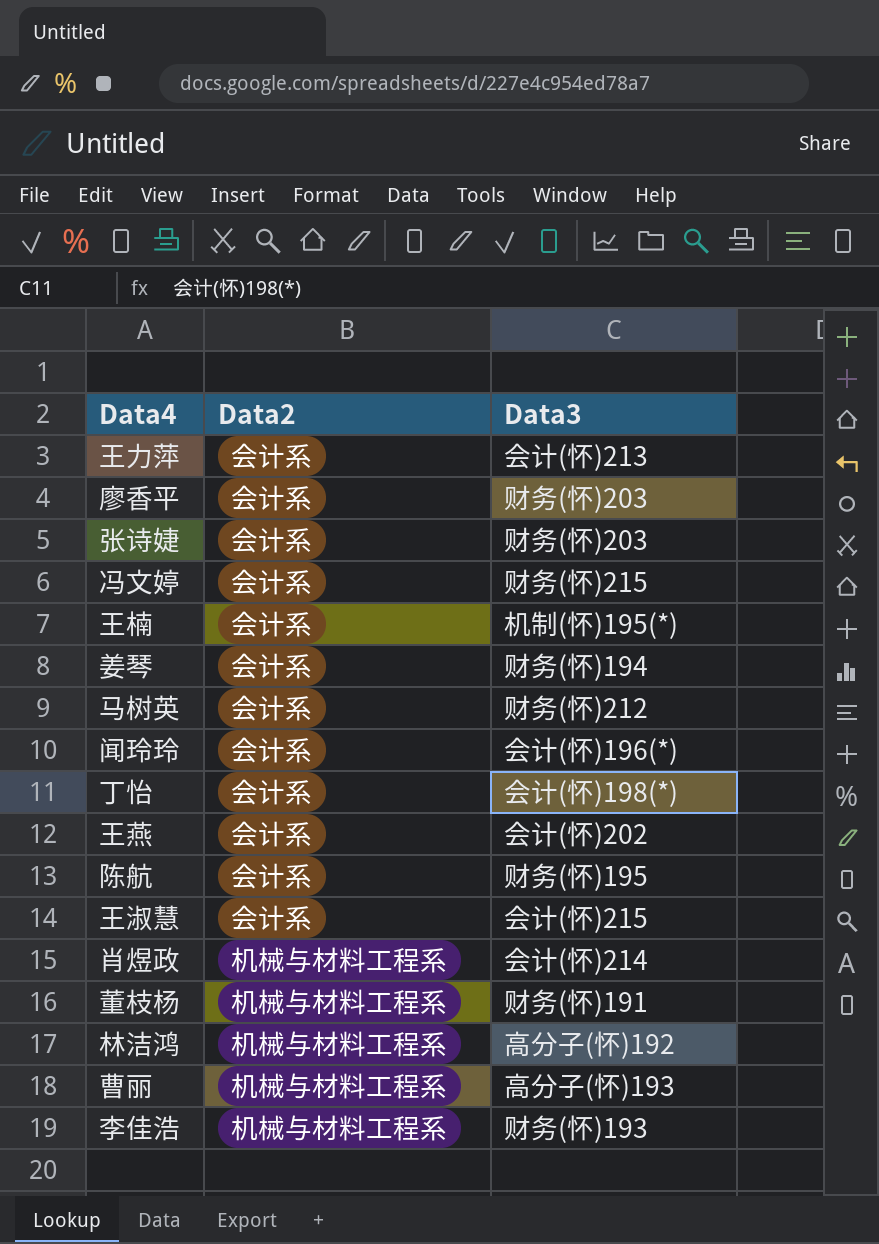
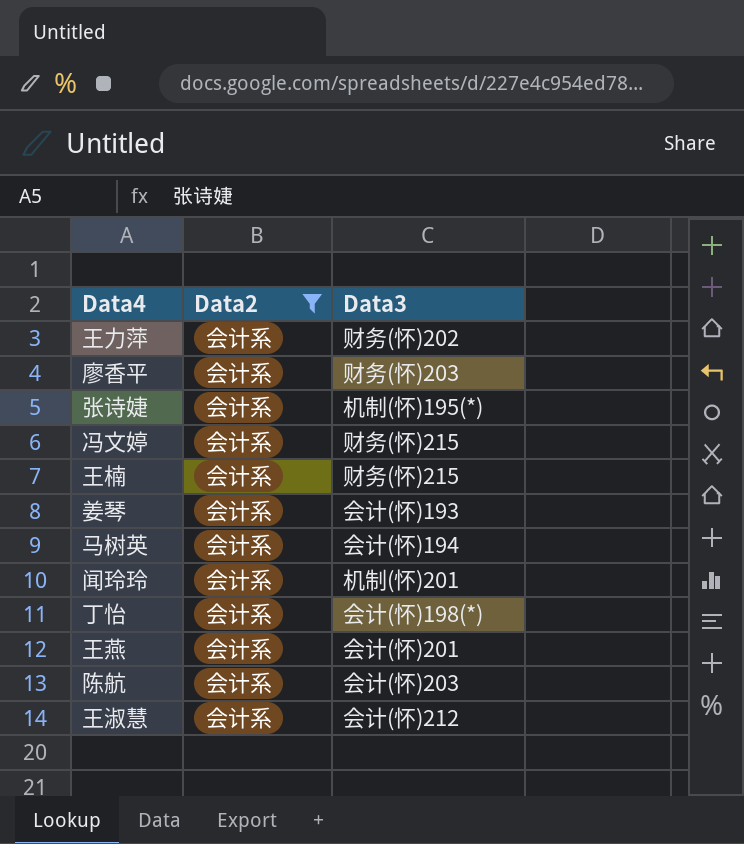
filter: none -> Data2 = 会计系
王力萍 | Data3: 会计(怀)213 -> 财务(怀)202
张诗婕 | Data3: 财务(怀)203 -> 机制(怀)195(*)
王楠 | Data3: 机制(怀)195(*) -> 财务(怀)215
姜琴 | Data3: 财务(怀)194 -> 会计(怀)193
马树英 | Data3: 财务(怀)212 -> 会计(怀)194
闻玲玲 | Data3: 会计(怀)196(*) -> 机制(怀)201
王燕 | Data3: 会计(怀)202 -> 会计(怀)201
陈航 | Data3: 财务(怀)195 -> 会计(怀)203
王淑慧 | Data3: 会计(怀)215 -> 会计(怀)212

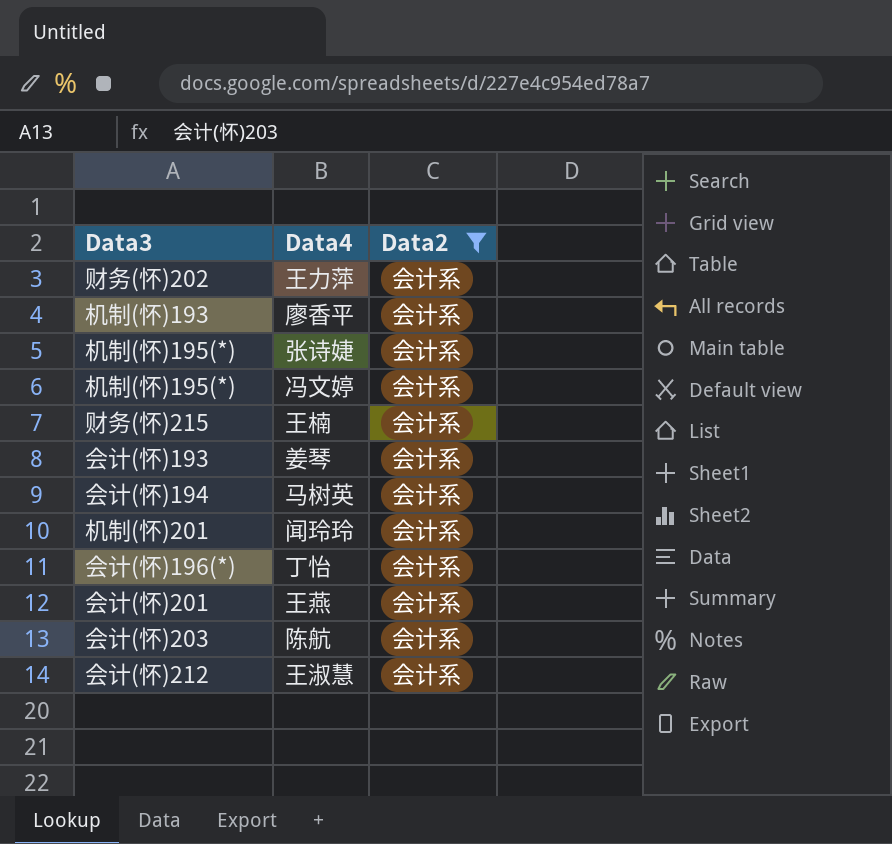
column Data3 | position: 3 -> 1
廖香平 | Data3: 财务(怀)203 -> 机制(怀)193
冯文婷 | Data3: 财务(怀)215 -> 机制(怀)195(*)
丁怡 | Data3: 会计(怀)198(*) -> 会计(怀)196(*)

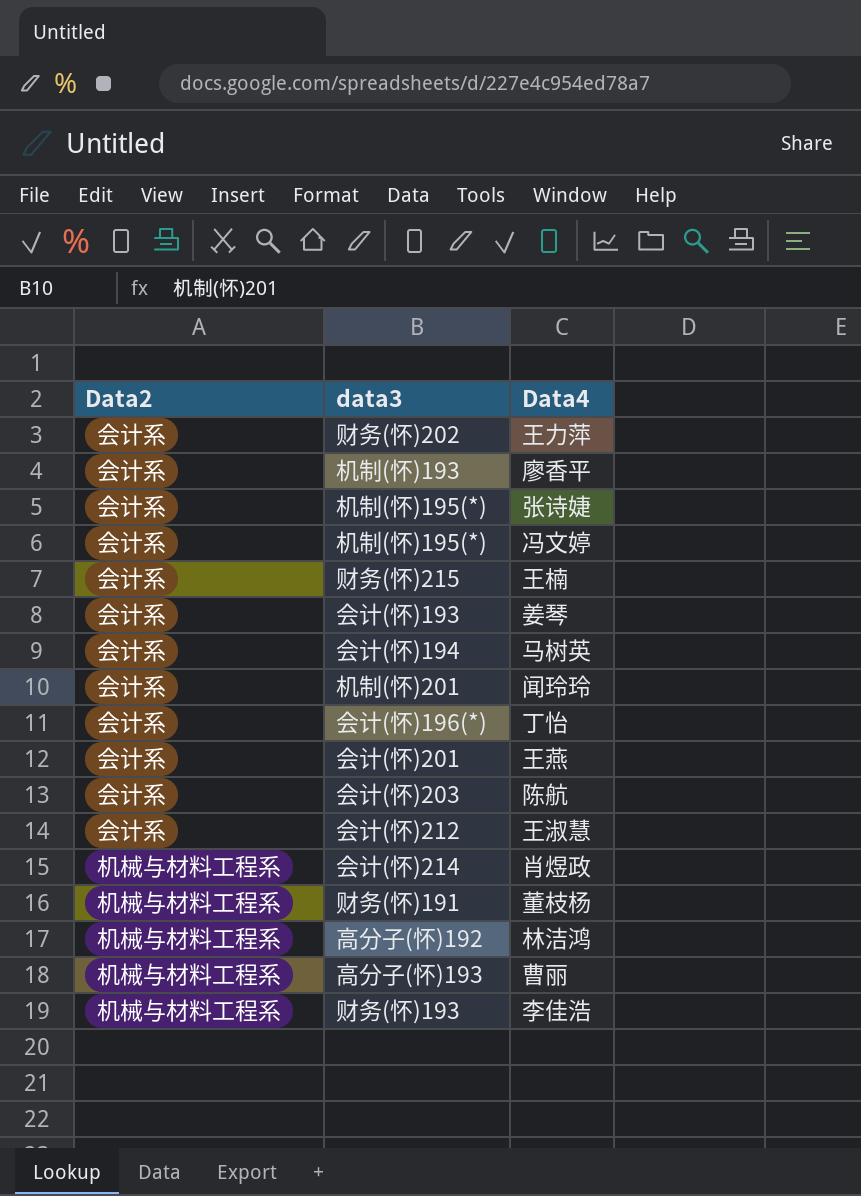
filter: Data2 = 会计系 -> none
column Data2 | position: 3 -> 1
column name: Data3 -> data3

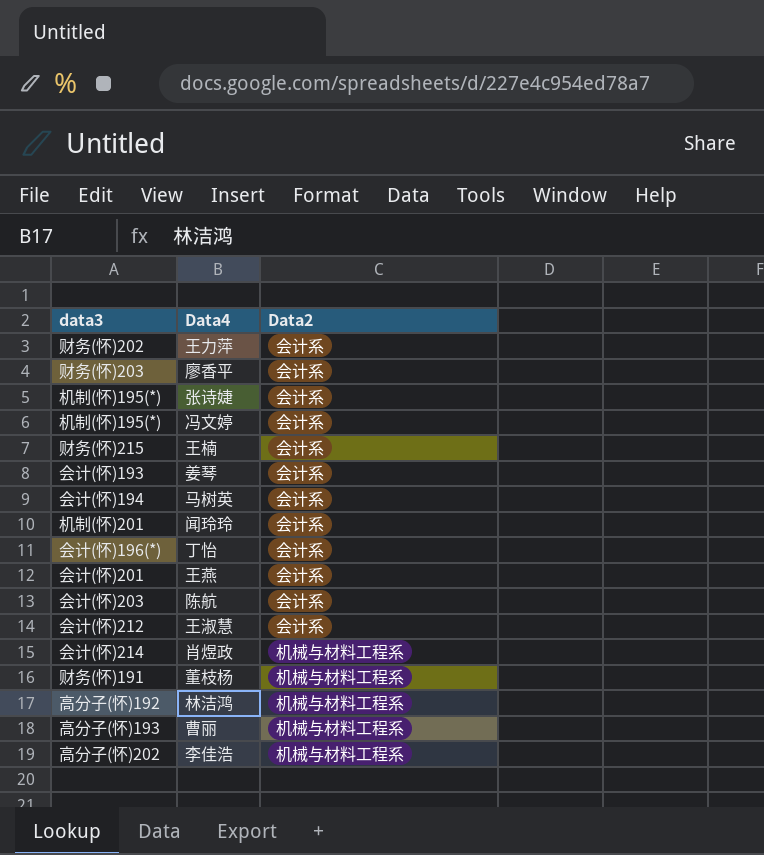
column Data2 | position: 1 -> 3
廖香平 | data3: 机制(怀)193 -> 财务(怀)203
李佳浩 | data3: 财务(怀)193 -> 高分子(怀)202

